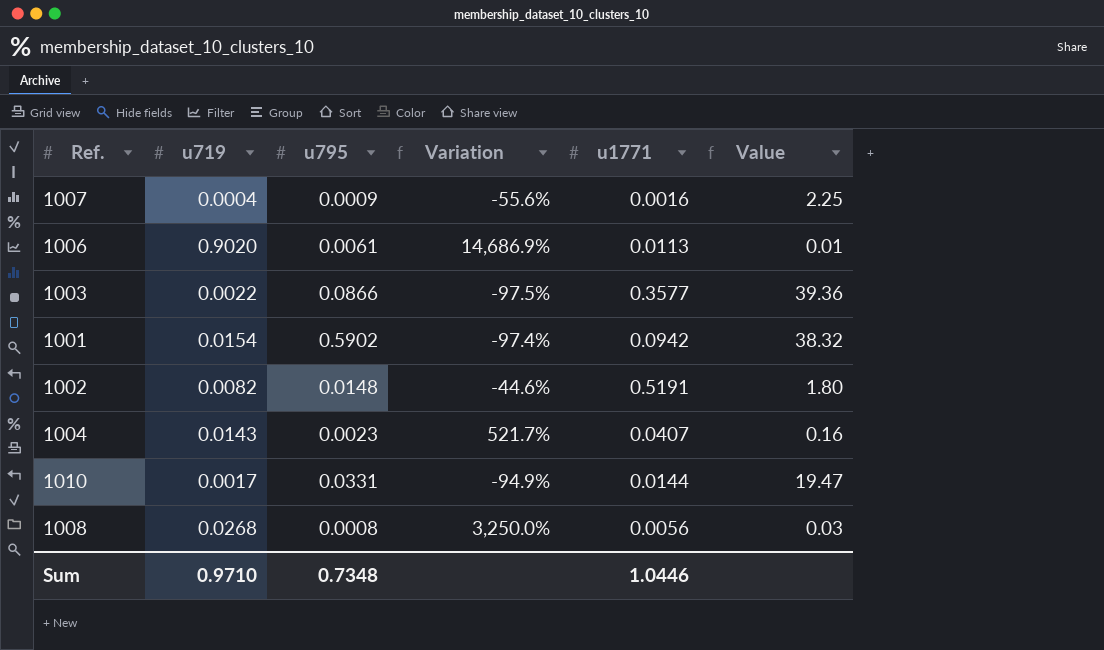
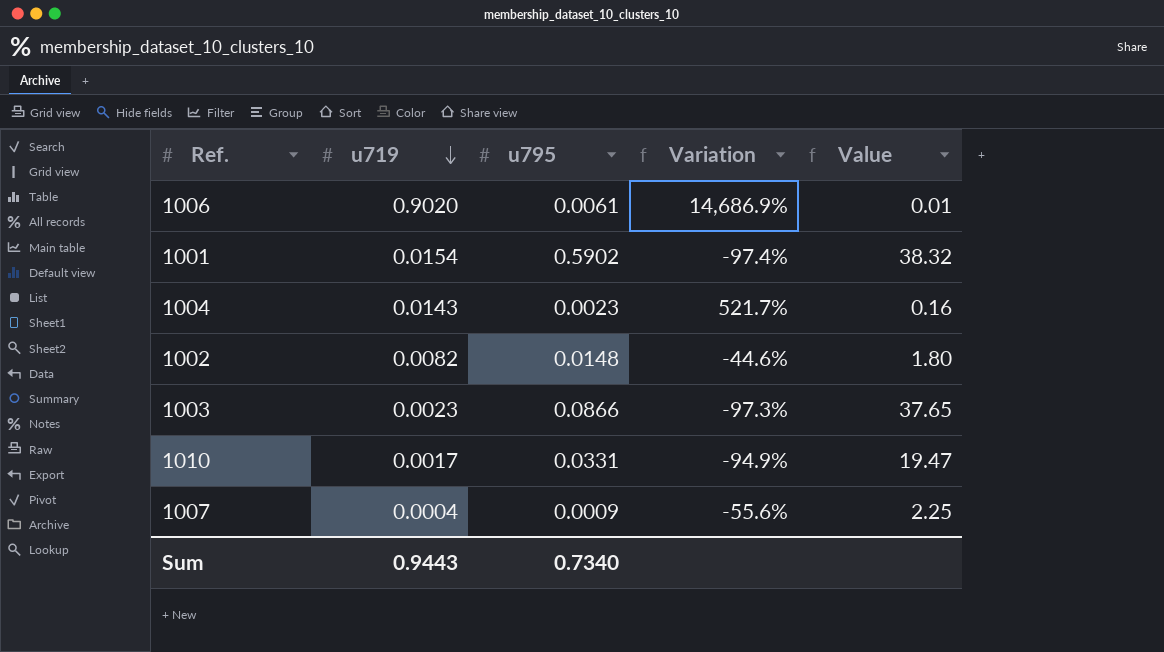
row order: none -> u719 descending
column u1771 | position: 5 -> none
row 1008: 0.0268 | 0.0008 | 3,250.0% | 0.0056 | 0.03 -> none
1003 | u719: 0.0022 -> 0.0023
1003 | Variation: -97.5% -> -97.3%
1003 | Value: 39.36 -> 37.65
Sum | u719: 0.9710 -> 0.9443
Sum | u795: 0.7348 -> 0.7340

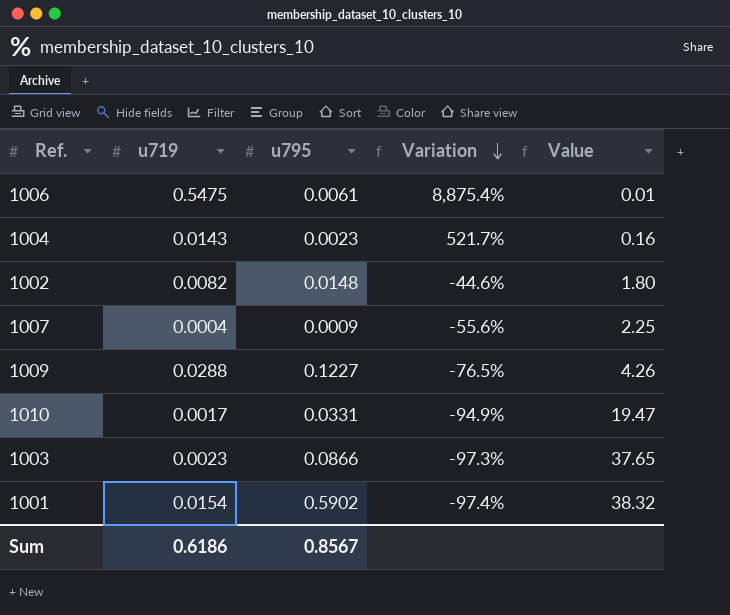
row order: u719 descending -> Variation descending
1006 | u719: 0.9020 -> 0.5475
1006 | Variation: 14,686.9% -> 8,875.4%
row 1009: none -> 0.0288 | 0.1227 | -76.5% | 4.26
Sum | u719: 0.9443 -> 0.6186
Sum | u795: 0.7340 -> 0.8567

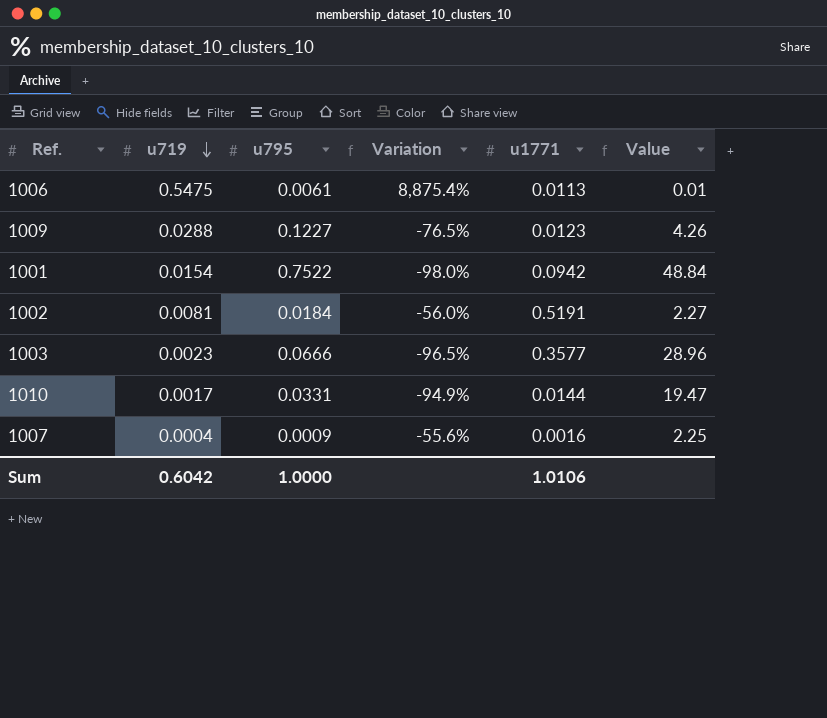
row order: Variation descending -> u719 descending
column u1771 | position: none -> 5
row 1004: 0.0143 | 0.0023 | 521.7% | 0.16 -> none
1001 | u795: 0.5902 -> 0.7522
1001 | Variation: -97.4% -> -98.0%
1001 | Value: 38.32 -> 48.84
1002 | u719: 0.0082 -> 0.0081
1002 | u795: 0.0148 -> 0.0184
1002 | Variation: -44.6% -> -56.0%
1002 | Value: 1.80 -> 2.27
1003 | u795: 0.0866 -> 0.0666
1003 | Variation: -97.3% -> -96.5%
1003 | Value: 37.65 -> 28.96
Sum | u719: 0.6186 -> 0.6042
Sum | u795: 0.8567 -> 1.0000

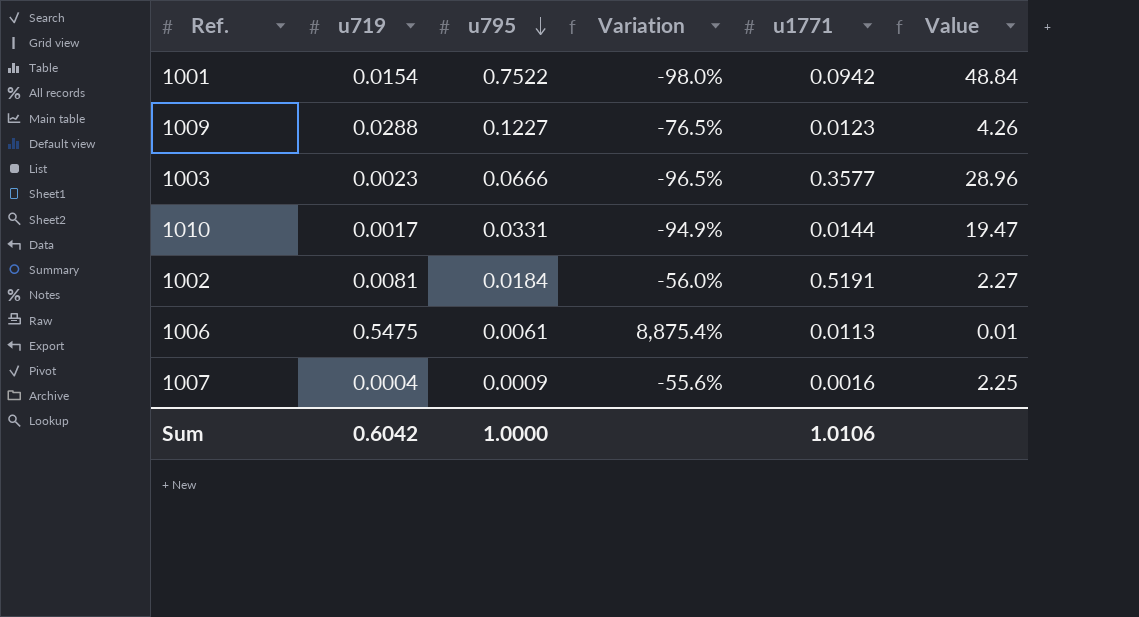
row order: u719 descending -> u795 descending

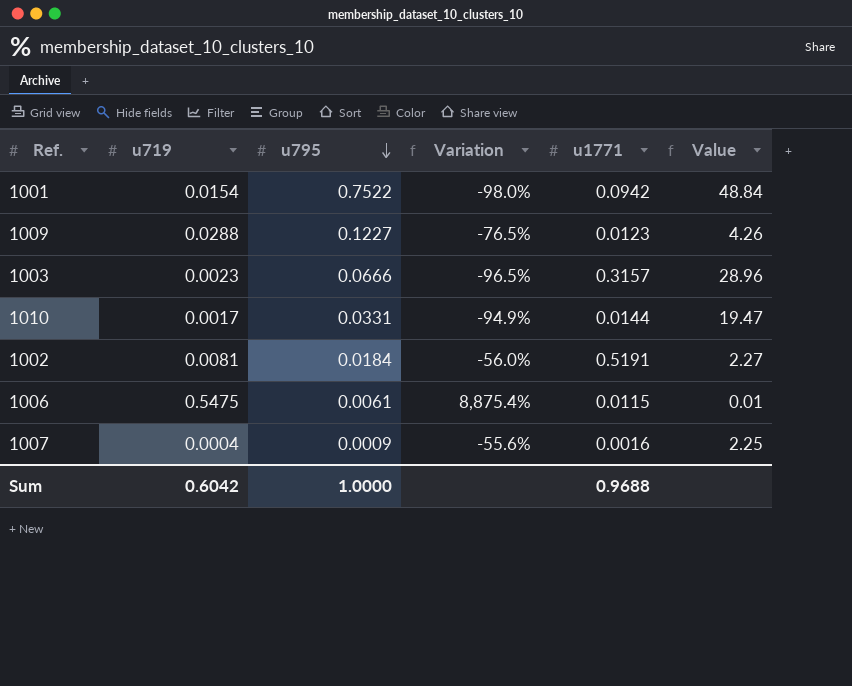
1003 | u1771: 0.3577 -> 0.3157
1006 | u1771: 0.0113 -> 0.0115
Sum | u1771: 1.0106 -> 0.9688

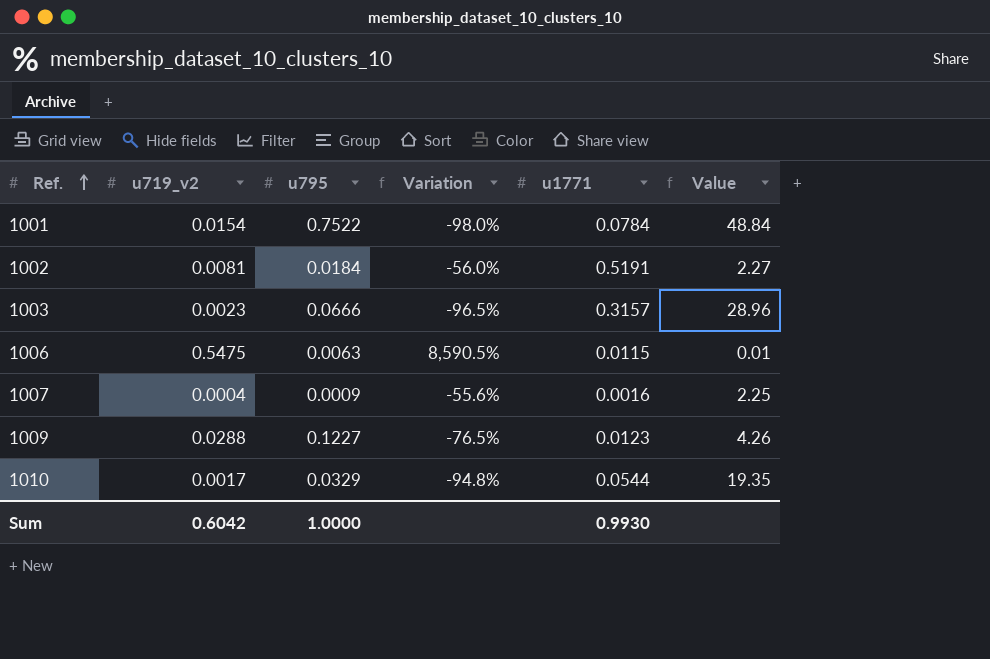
row order: u795 descending -> Ref. ascending
column name: u719 -> u719_v2
1001 | u1771: 0.0942 -> 0.0784
1006 | u795: 0.0061 -> 0.0063
1006 | Variation: 8,875.4% -> 8,590.5%
1010 | u795: 0.0331 -> 0.0329
1010 | Variation: -94.9% -> -94.8%
1010 | u1771: 0.0144 -> 0.0544
1010 | Value: 19.47 -> 19.35
Sum | u1771: 0.9688 -> 0.9930

